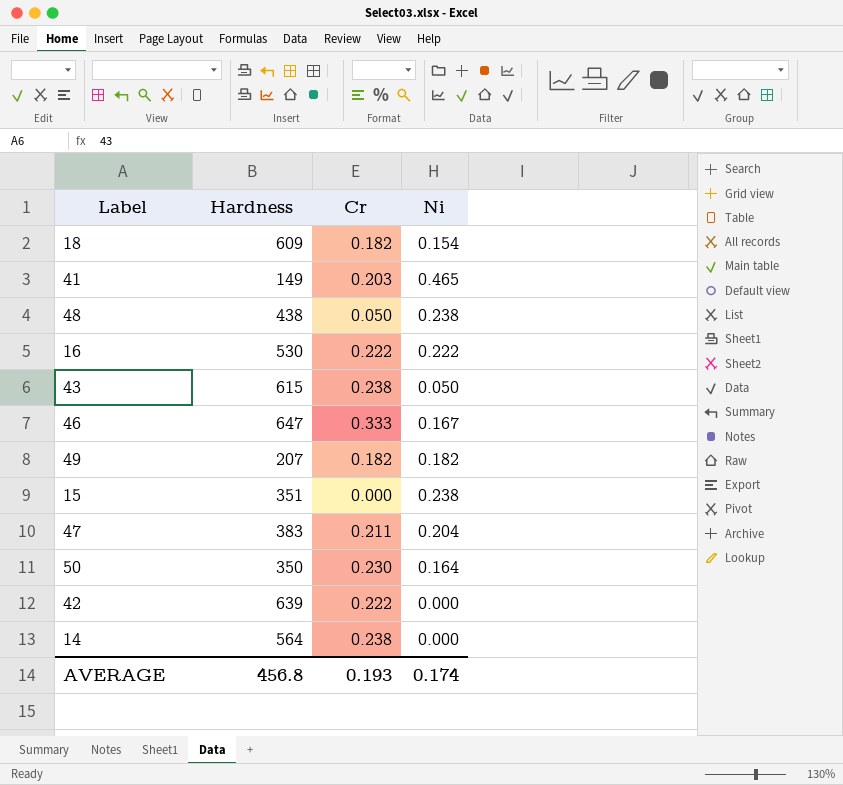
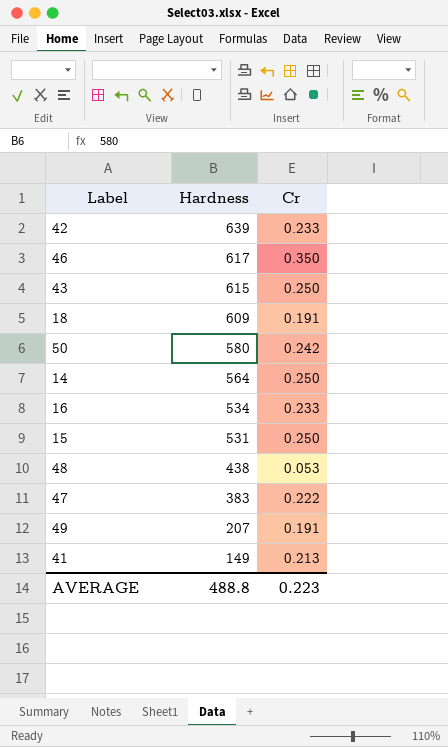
row order: none -> Hardness descending
column Ni | position: 4 -> none
42 | Cr: 0.222 -> 0.233
46 | Hardness: 647 -> 617
46 | Cr: 0.333 -> 0.350
43 | Cr: 0.238 -> 0.250
18 | Cr: 0.182 -> 0.191
50 | Hardness: 350 -> 580
50 | Cr: 0.230 -> 0.242
14 | Cr: 0.238 -> 0.250
16 | Hardness: 530 -> 534
16 | Cr: 0.222 -> 0.233
15 | Hardness: 351 -> 531
15 | Cr: 0.000 -> 0.250
48 | Cr: 0.050 -> 0.053
47 | Cr: 0.211 -> 0.222
49 | Cr: 0.182 -> 0.191
41 | Cr: 0.203 -> 0.213
AVERAGE | Hardness: 456.8 -> 488.8
AVERAGE | Cr: 0.193 -> 0.223

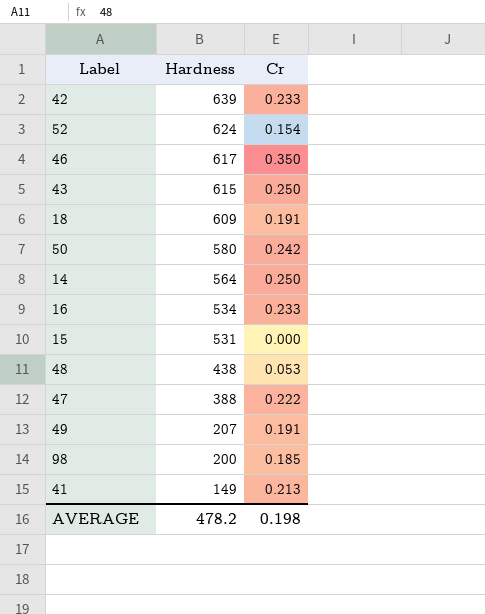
row 52: none -> 624 | 0.154
15 | Cr: 0.250 -> 0.000
47 | Hardness: 383 -> 388
row 98: none -> 200 | 0.185
AVERAGE | Hardness: 488.8 -> 478.2
AVERAGE | Cr: 0.223 -> 0.198

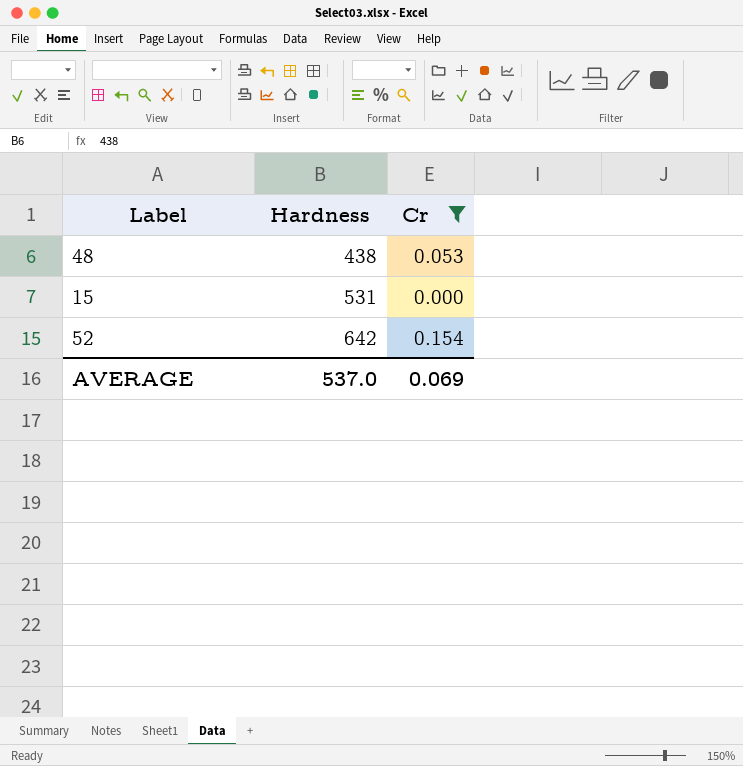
filter: none -> Cr <= 0.154
row order: Hardness descending -> Hardness ascending
52 | Hardness: 624 -> 642
AVERAGE | Hardness: 478.2 -> 537.0
AVERAGE | Cr: 0.198 -> 0.069

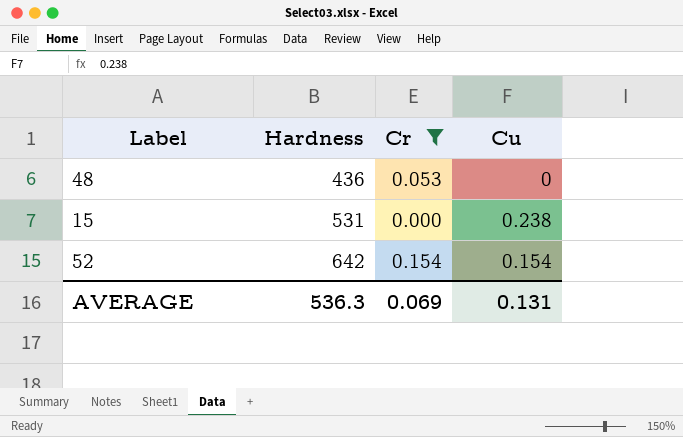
column Cu | position: none -> 4
48 | Hardness: 438 -> 436
AVERAGE | Hardness: 537.0 -> 536.3

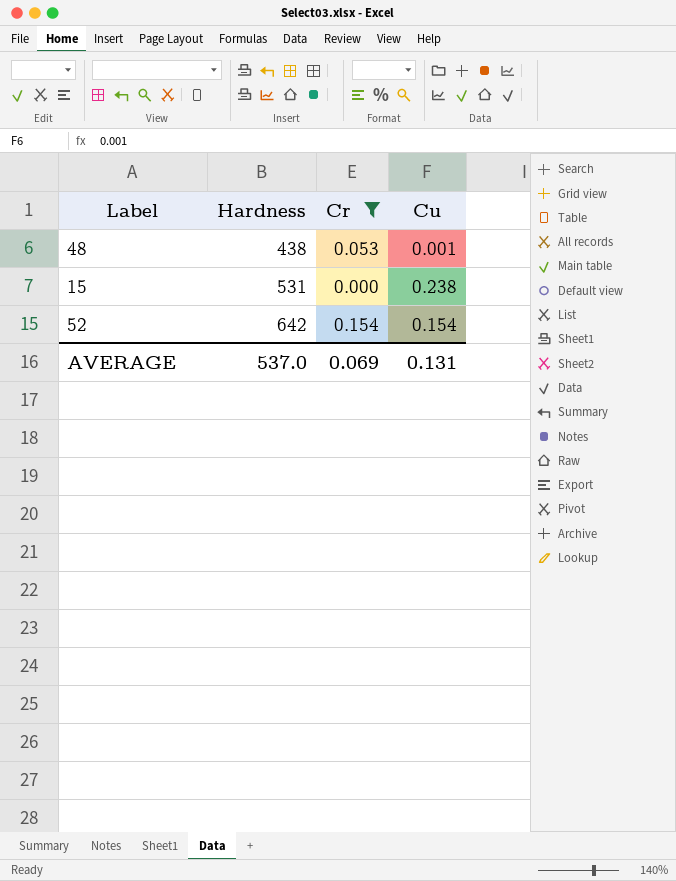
48 | Hardness: 436 -> 438
48 | Cu: 0 -> 0.001
AVERAGE | Hardness: 536.3 -> 537.0

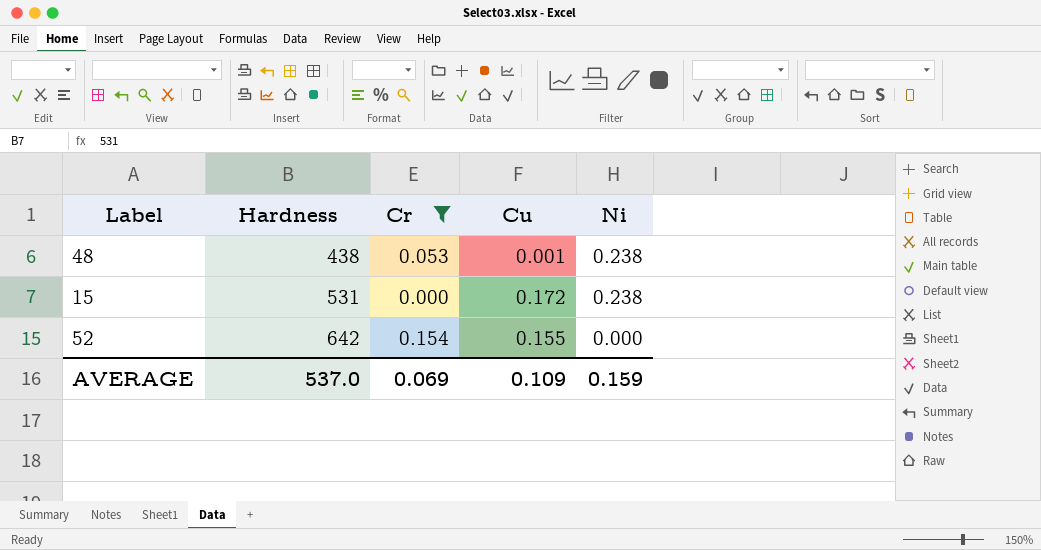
column Ni | position: none -> 5
15 | Cu: 0.238 -> 0.172
52 | Cu: 0.154 -> 0.155
AVERAGE | Cu: 0.131 -> 0.109

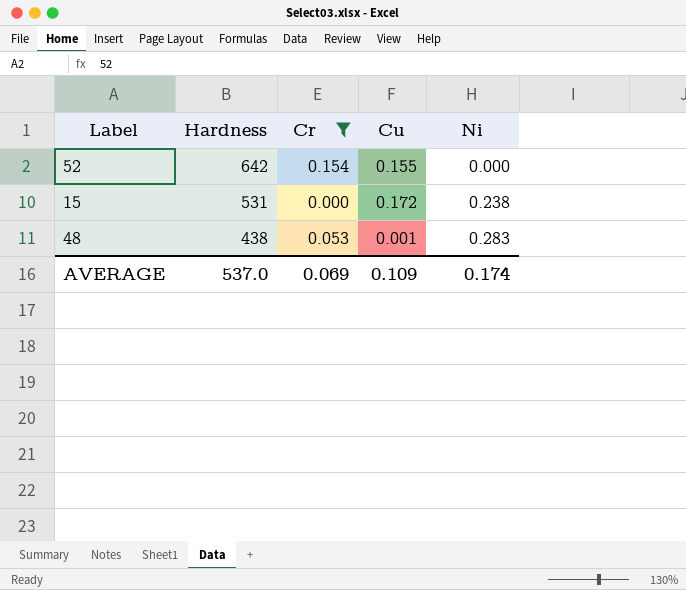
row order: Hardness ascending -> Hardness descending
48 | Ni: 0.238 -> 0.283
AVERAGE | Ni: 0.159 -> 0.174

